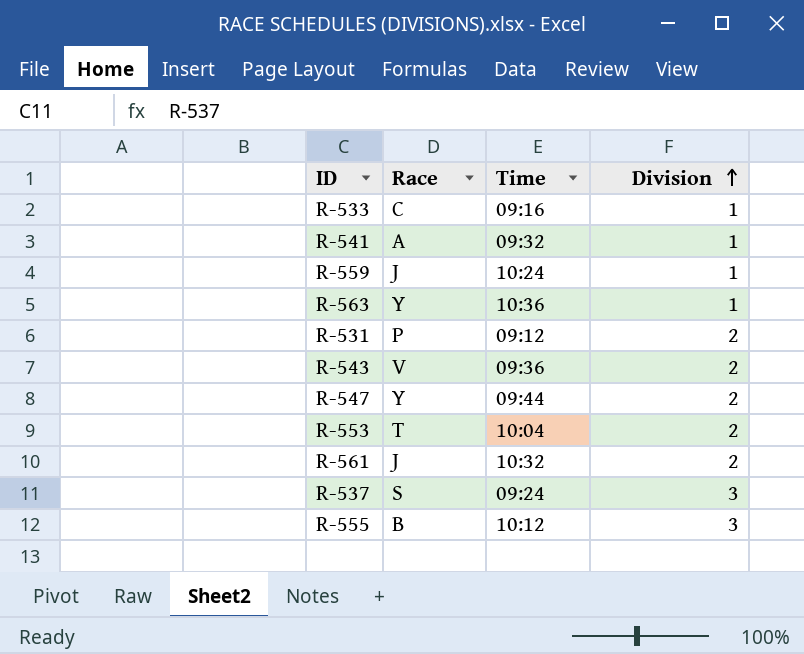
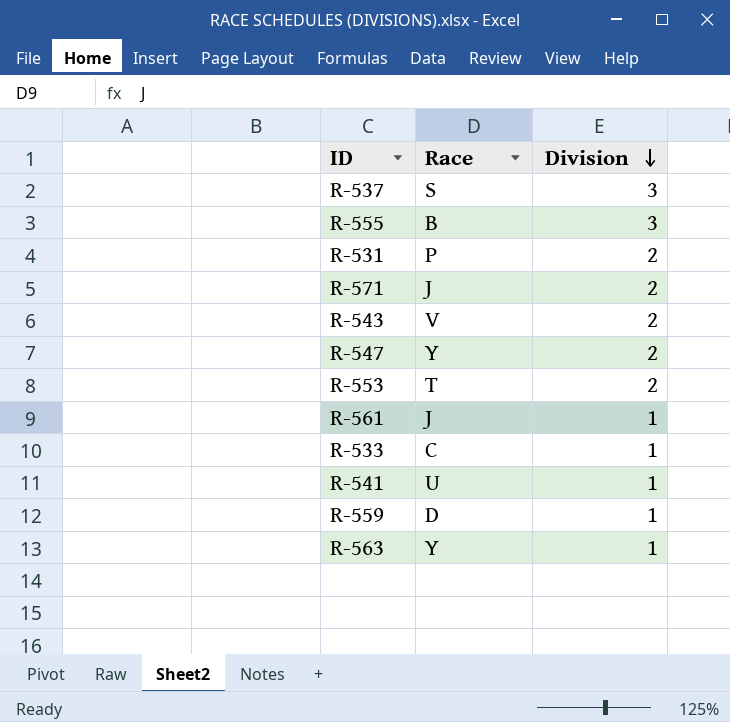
row order: Division ascending -> Division descending
column Time | position: 3 -> none
row R-571: none -> J | 2
R-561 | Division: 2 -> 1
R-541 | Race: A -> U
R-559 | Race: J -> D

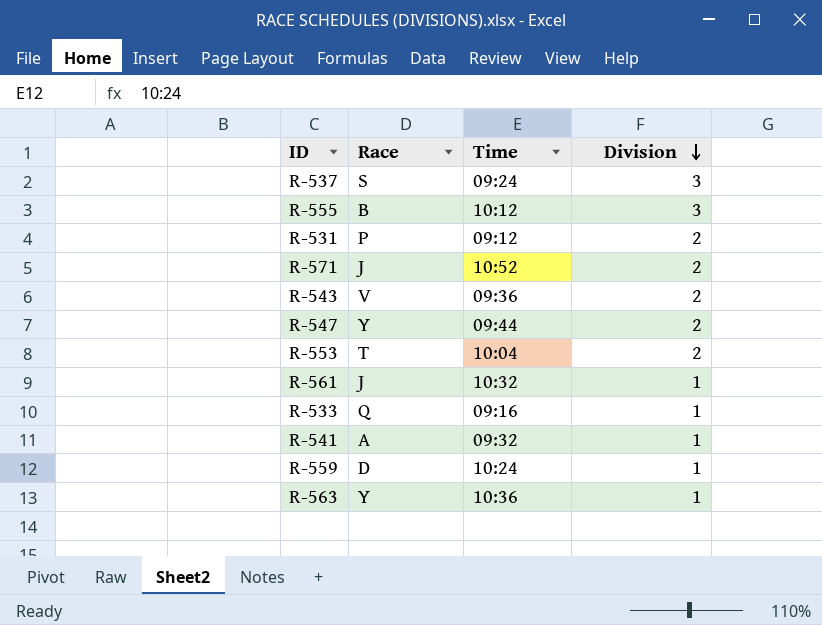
column Time | position: none -> 3
R-533 | Race: C -> Q
R-541 | Race: U -> A

